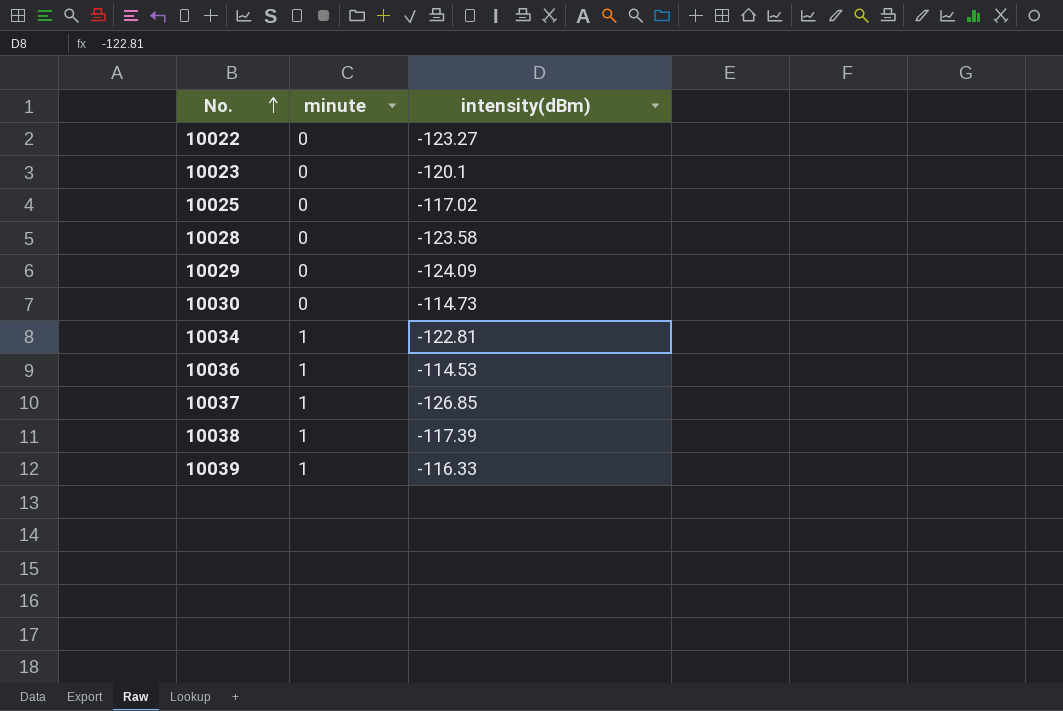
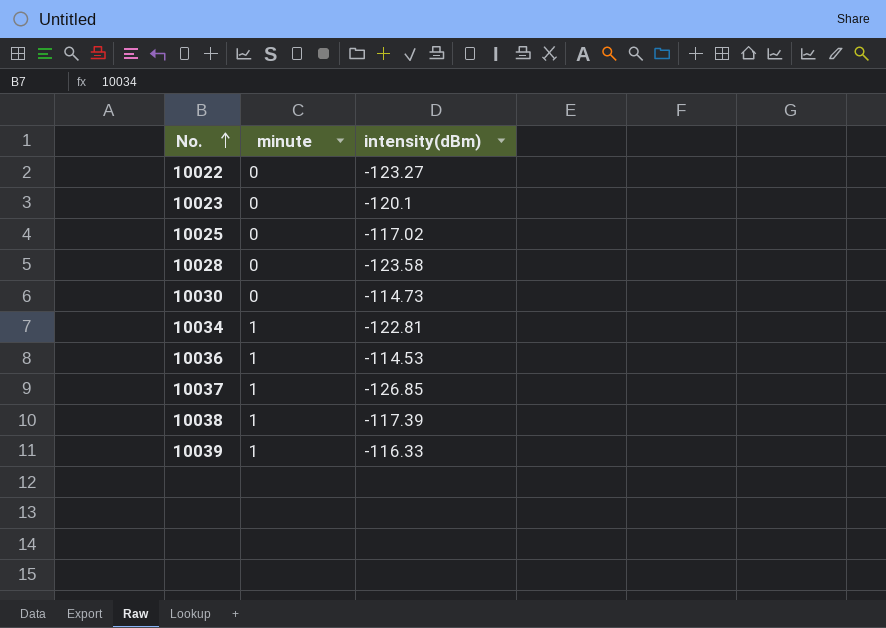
row 10029: 0 | -124.09 -> none

